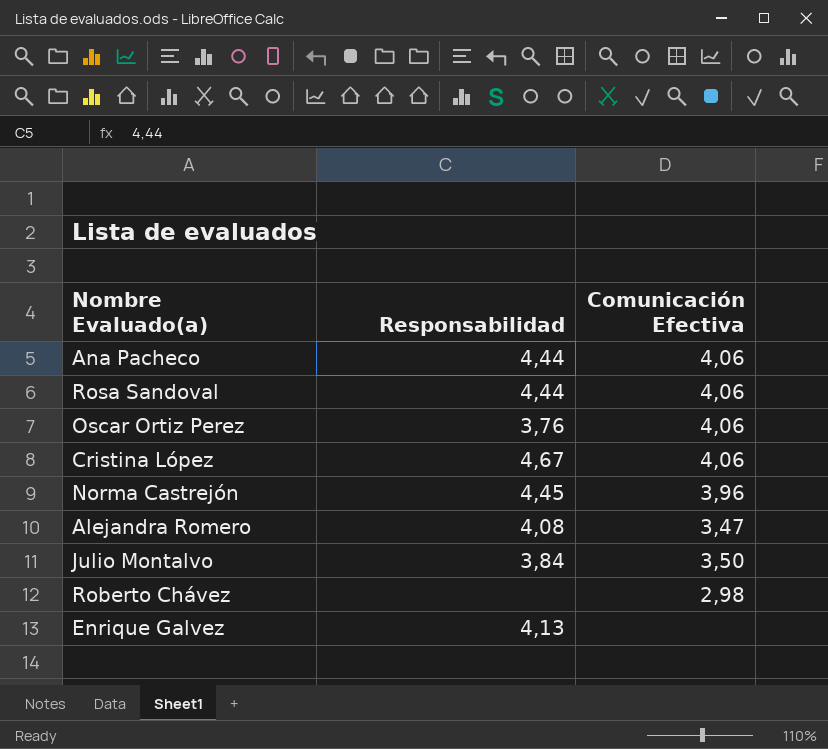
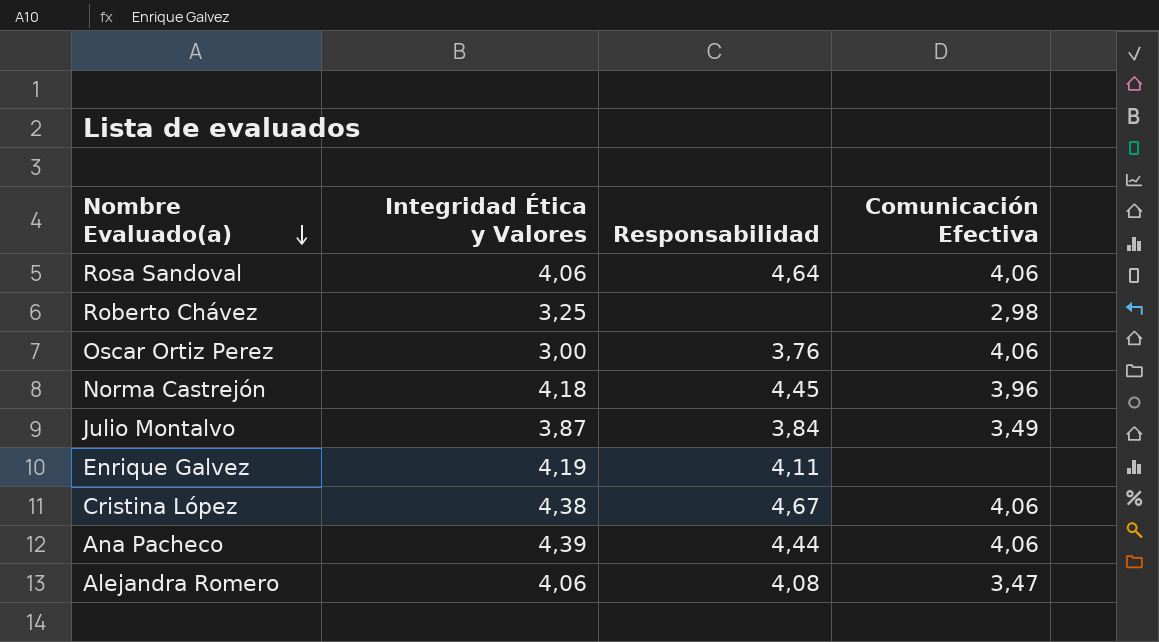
row order: none -> Nombre Evaluado(a) descending
column Integridad Ética y Valores | position: none -> 2
Rosa Sandoval | Responsabilidad: 4,44 -> 4,64
Julio Montalvo | Comunicación Efectiva: 3,50 -> 3,49
Enrique Galvez | Responsabilidad: 4,13 -> 4,11

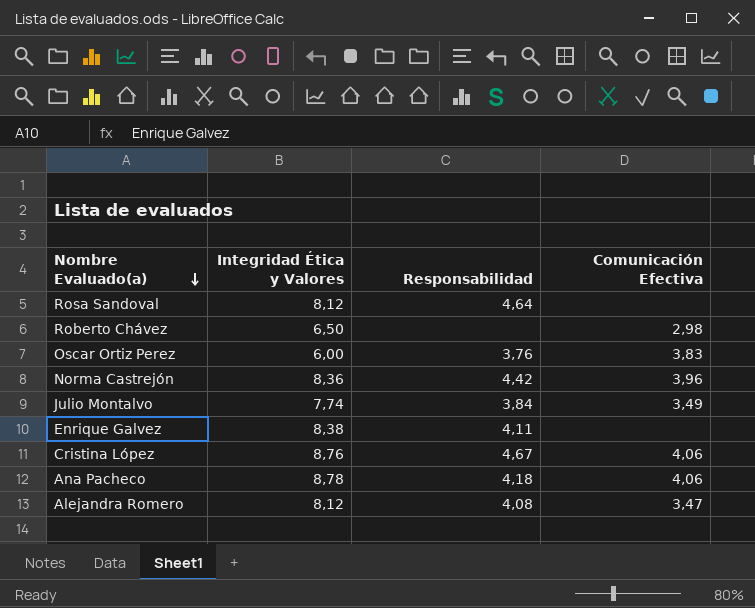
Rosa Sandoval | Integridad Ética y Valores: 4,06 -> 8,12
Rosa Sandoval | Comunicación Efectiva: 4,06 -> none
Roberto Chávez | Integridad Ética y Valores: 3,25 -> 6,50
Oscar Ortiz Perez | Integridad Ética y Valores: 3,00 -> 6,00
Oscar Ortiz Perez | Comunicación Efectiva: 4,06 -> 3,83
Norma Castrejón | Integridad Ética y Valores: 4,18 -> 8,36
Norma Castrejón | Responsabilidad: 4,45 -> 4,42
Julio Montalvo | Integridad Ética y Valores: 3,87 -> 7,74
Enrique Galvez | Integridad Ética y Valores: 4,19 -> 8,38
Cristina López | Integridad Ética y Valores: 4,38 -> 8,76
Ana Pacheco | Integridad Ética y Valores: 4,39 -> 8,78
Ana Pacheco | Responsabilidad: 4,44 -> 4,18
Alejandra Romero | Integridad Ética y Valores: 4,06 -> 8,12

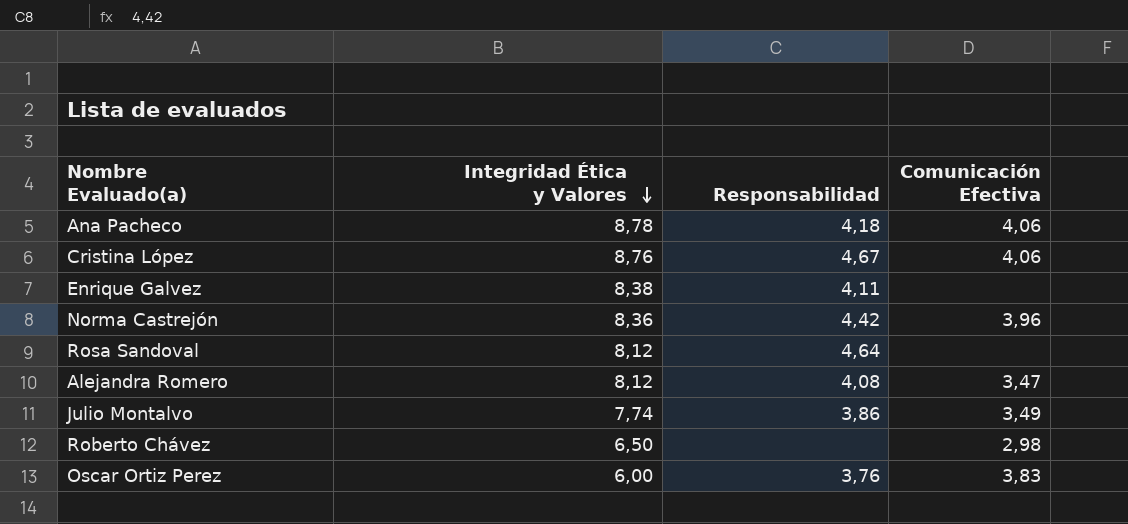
row order: Nombre Evaluado(a) descending -> Integridad Ética y Valores descending
Julio Montalvo | Responsabilidad: 3,84 -> 3,86

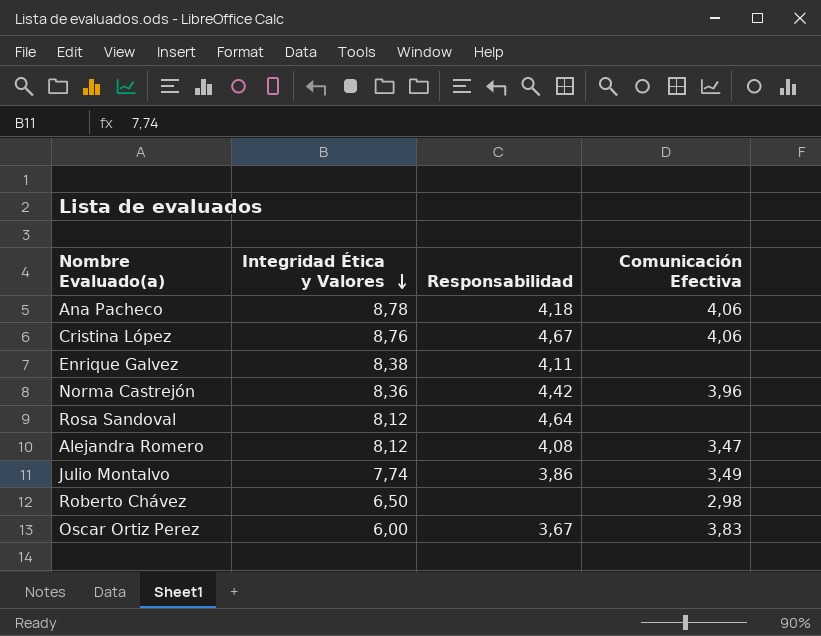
Oscar Ortiz Perez | Responsabilidad: 3,76 -> 3,67

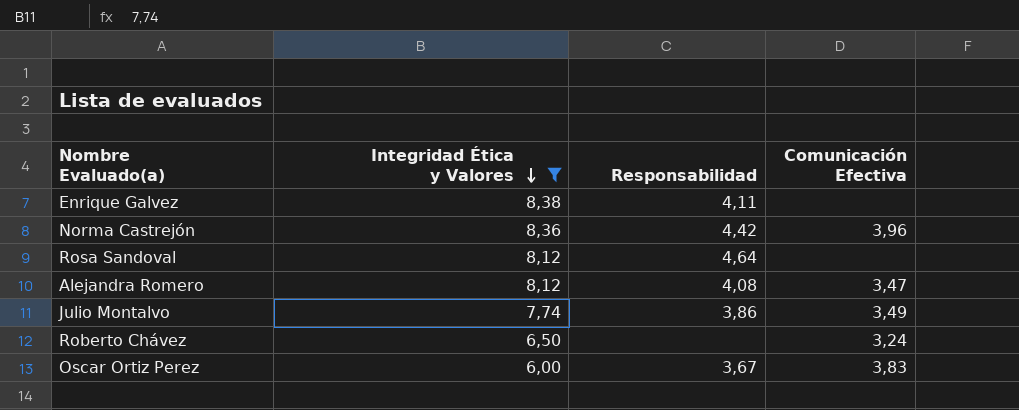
filter: none -> Integridad Ética y Valores <= 8,38
Roberto Chávez | Comunicación Efectiva: 2,98 -> 3,24

